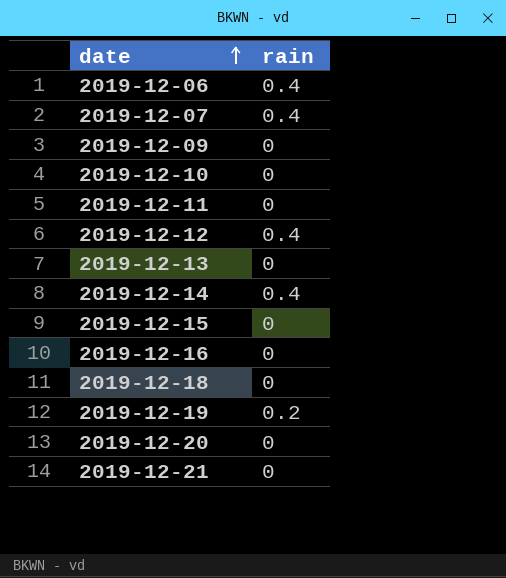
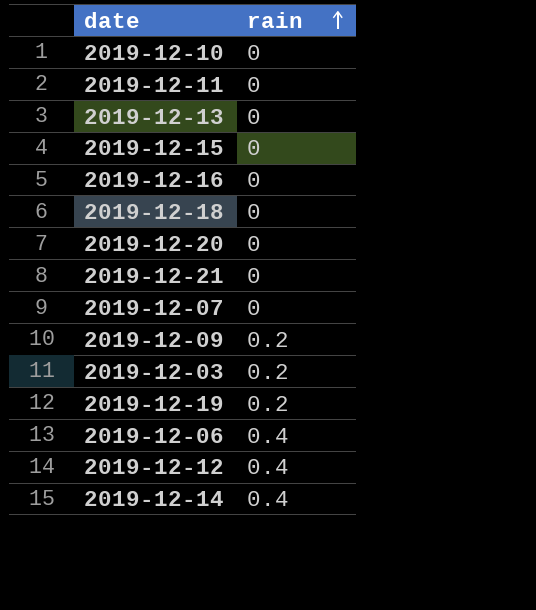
row order: date ascending -> rain ascending
2019-12-07 | rain: 0.4 -> 0
2019-12-09 | rain: 0 -> 0.2
row 2019-12-03: none -> 0.2

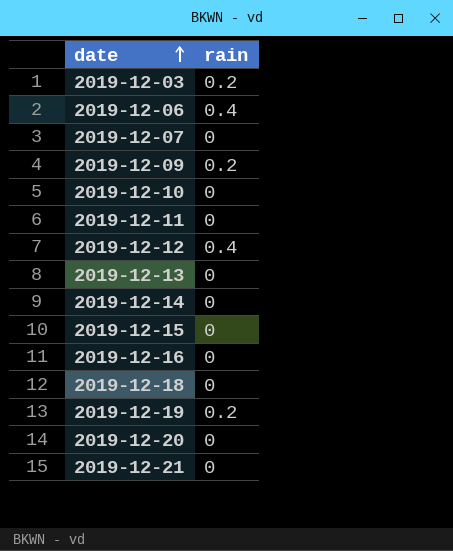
row order: rain ascending -> date ascending
2019-12-14 | rain: 0.4 -> 0

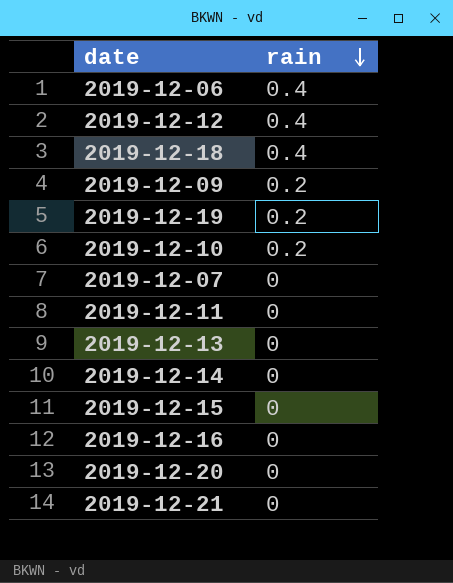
row order: date ascending -> rain descending
row 2019-12-03: 0.2 -> none
2019-12-18 | rain: 0 -> 0.4
2019-12-10 | rain: 0 -> 0.2

